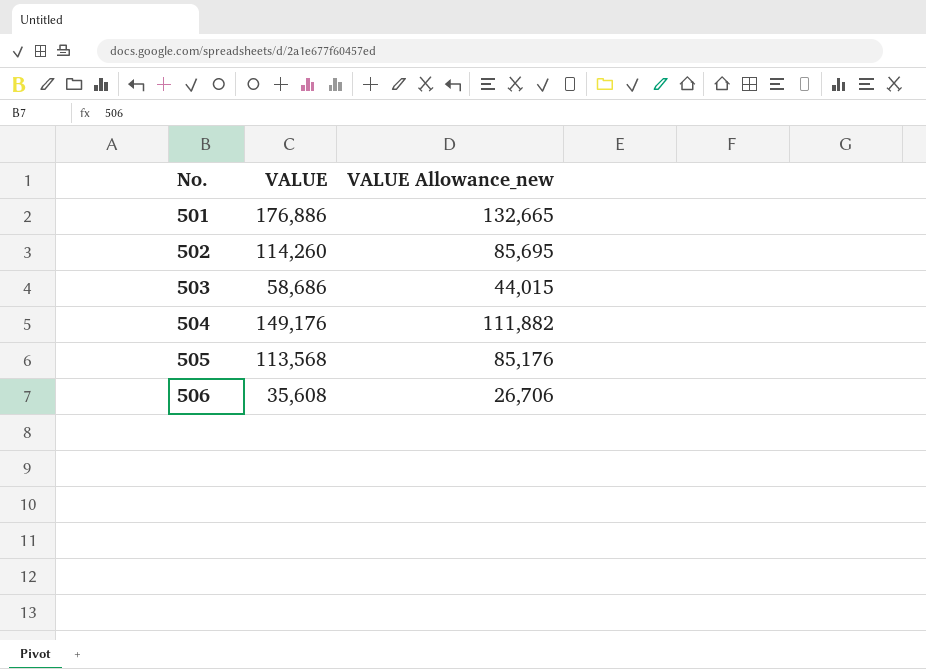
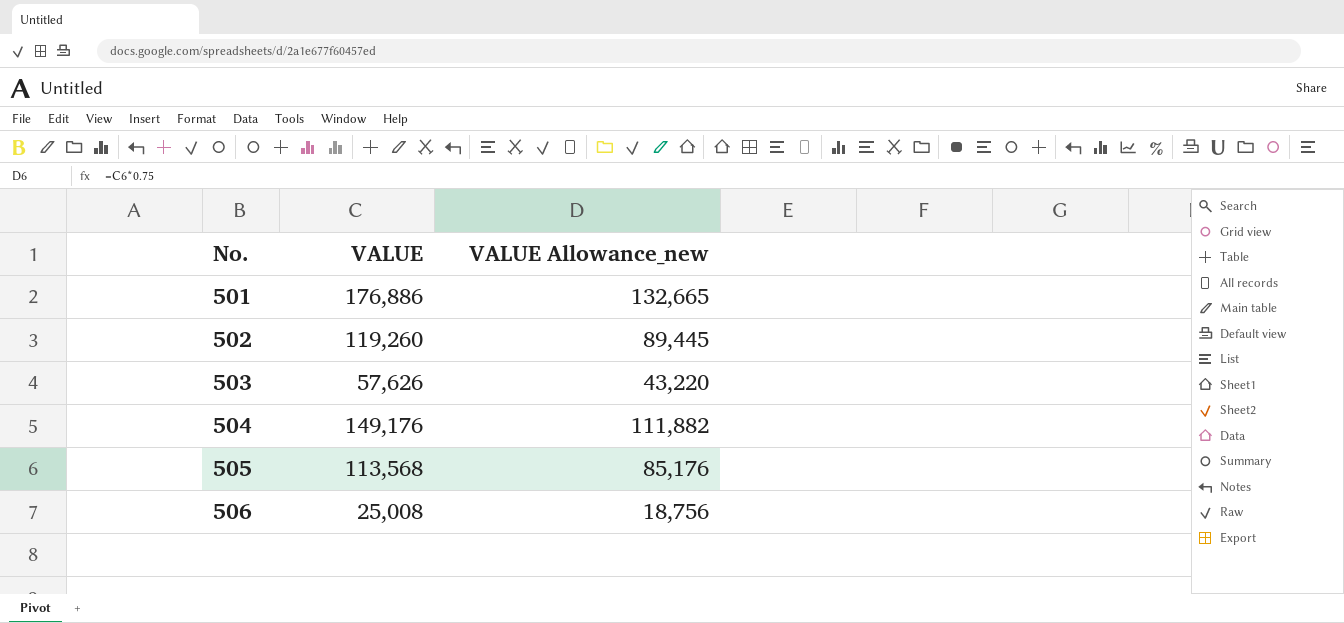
502 | VALUE: 114,260 -> 119,260
502 | VALUE Allowance_new: 85,695 -> 89,445
503 | VALUE: 58,686 -> 57,626
503 | VALUE Allowance_new: 44,015 -> 43,220
506 | VALUE: 35,608 -> 25,008
506 | VALUE Allowance_new: 26,706 -> 18,756

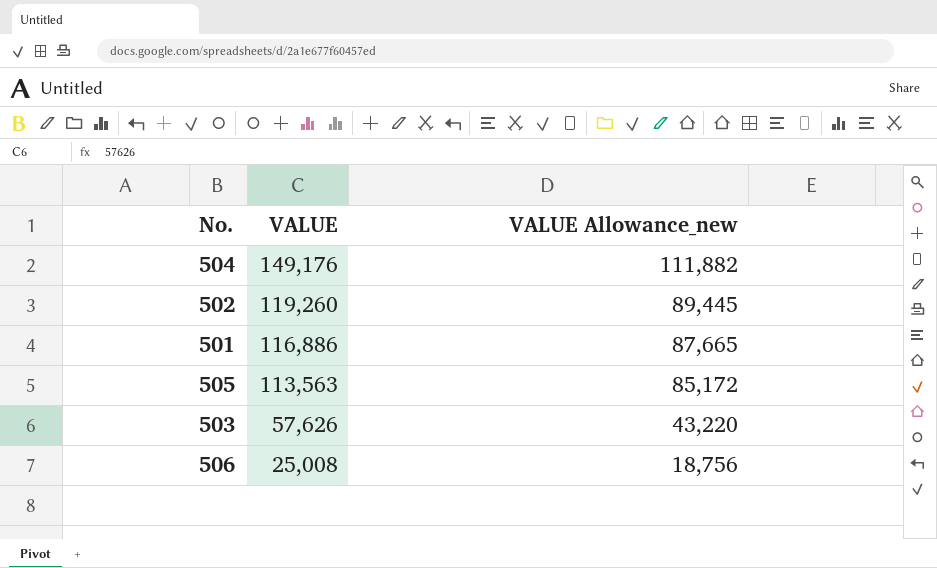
row order: No. ascending -> VALUE descending
501 | VALUE: 176,886 -> 116,886
501 | VALUE Allowance_new: 132,665 -> 87,665
505 | VALUE: 113,568 -> 113,563
505 | VALUE Allowance_new: 85,176 -> 85,172

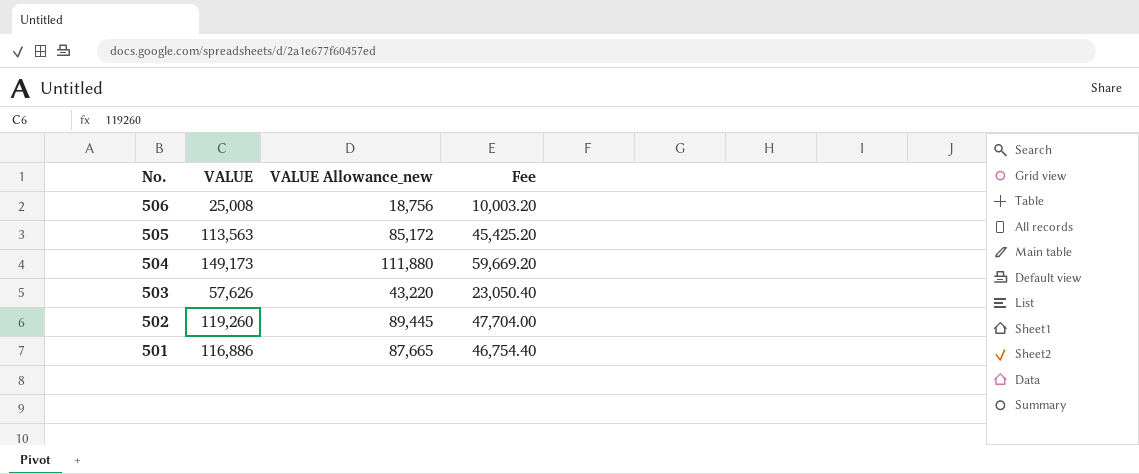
row order: VALUE descending -> No. descending
column Fee | formula: none -> [VALUE] * 0.4
504 | VALUE: 149,176 -> 149,173
504 | VALUE Allowance_new: 111,882 -> 111,880

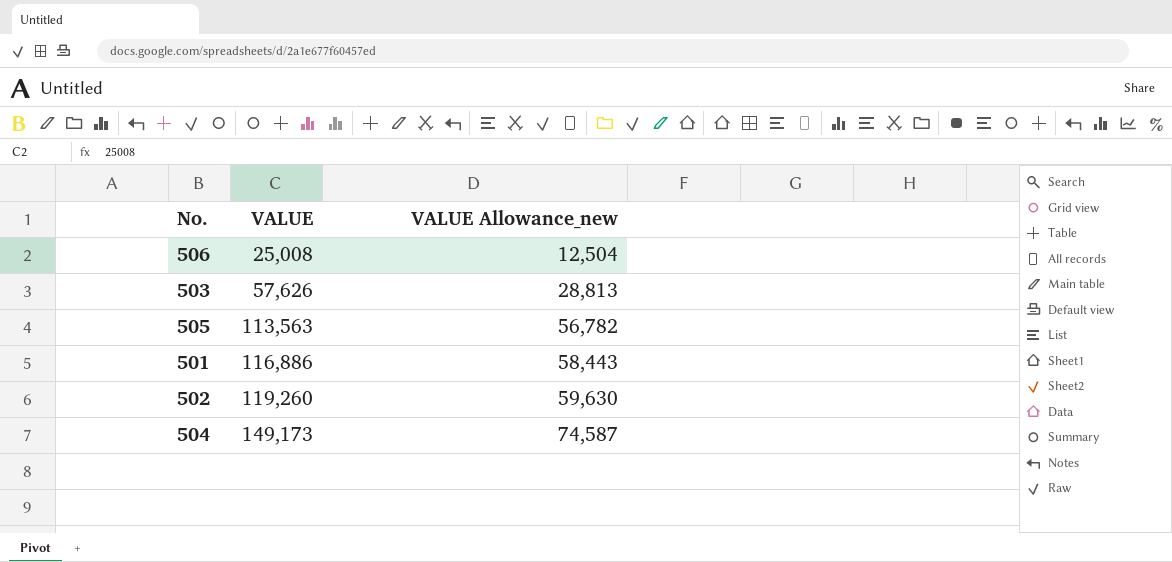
row order: No. descending -> VALUE ascending
column Fee | formula: [VALUE] * 0.4 -> none
column VALUE Allowance_new | formula: [VALUE] * 0.75 -> [VALUE] * 0.5

